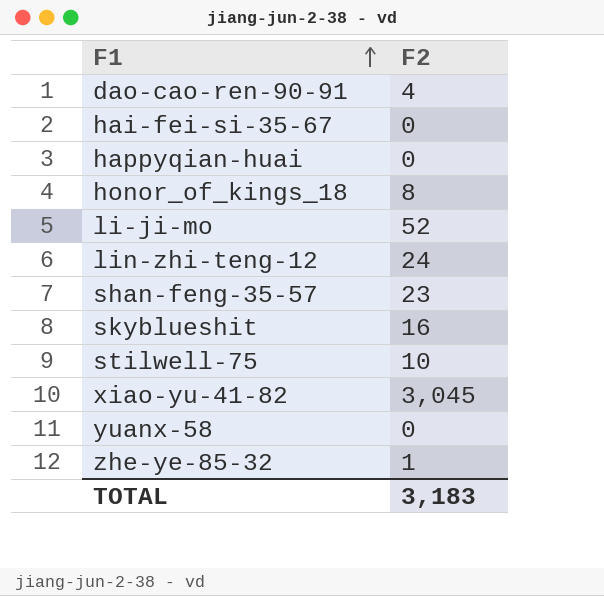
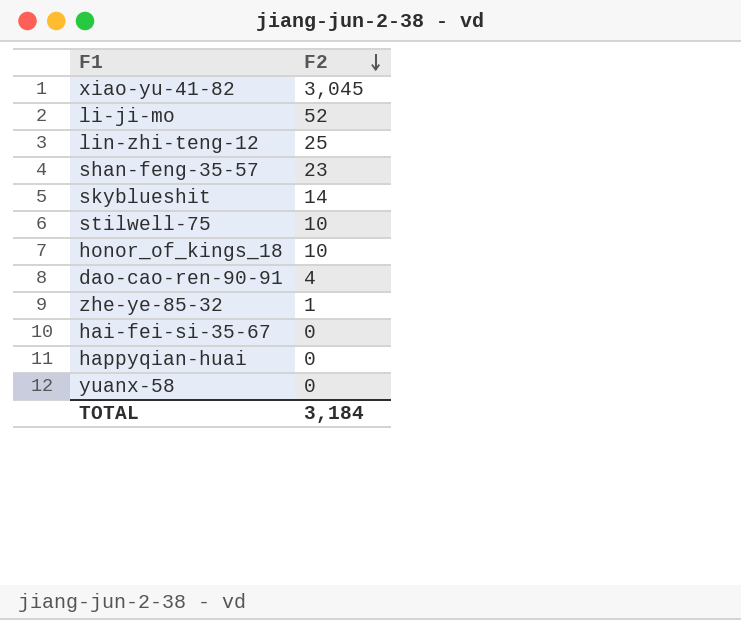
row order: F1 ascending -> F2 descending
lin-zhi-teng-12 | F2: 24 -> 25
skyblueshit | F2: 16 -> 14
honor_of_kings_18 | F2: 8 -> 10
TOTAL | F2: 3,183 -> 3,184

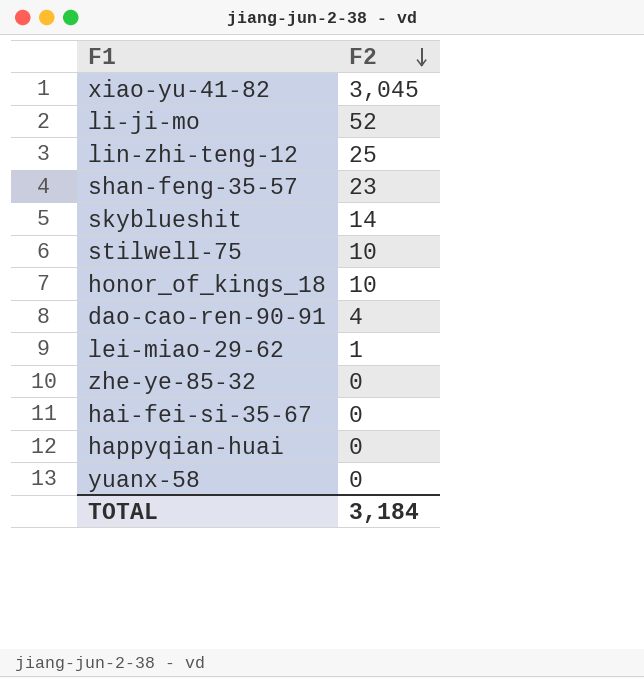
row lei-miao-29-62: none -> 1
zhe-ye-85-32 | F2: 1 -> 0

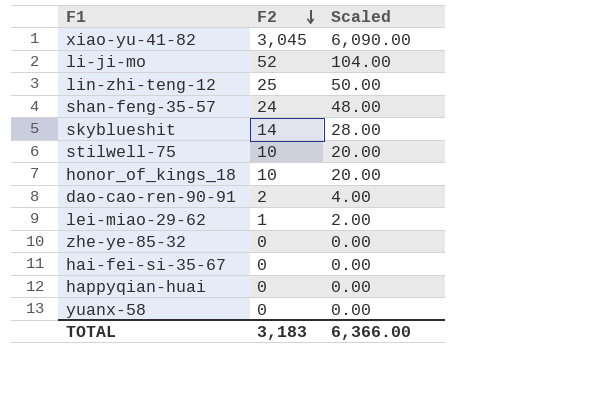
column Scaled | formula: none -> [F2] * 2
shan-feng-35-57 | F2: 23 -> 24
dao-cao-ren-90-91 | F2: 4 -> 2
TOTAL | F2: 3,184 -> 3,183

